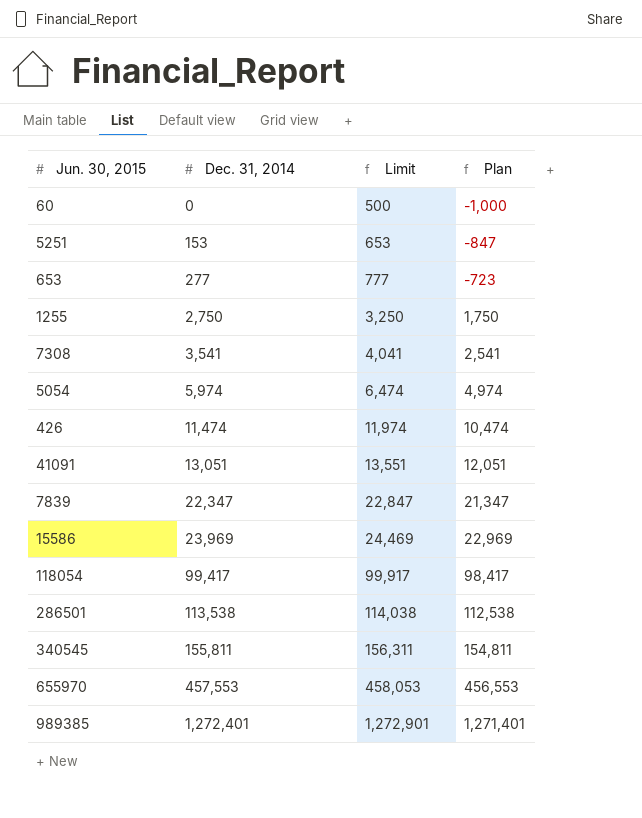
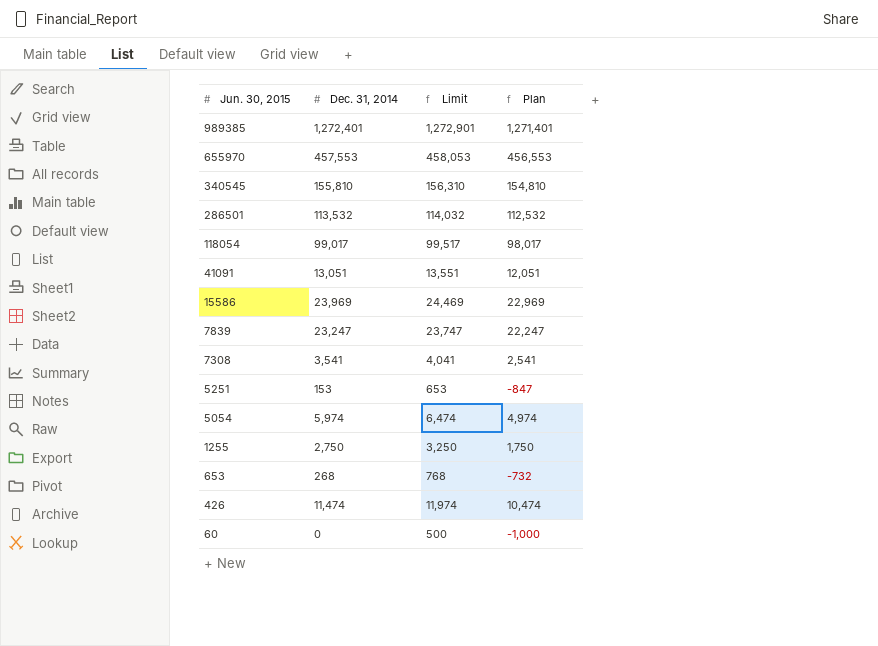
row order: Dec. 31, 2014 ascending -> Jun. 30, 2015 descending
340545 | Dec. 31, 2014: 155,811 -> 155,810
340545 | Limit: 156,311 -> 156,310
340545 | Plan: 154,811 -> 154,810
286501 | Dec. 31, 2014: 113,538 -> 113,532
286501 | Limit: 114,038 -> 114,032
286501 | Plan: 112,538 -> 112,532
118054 | Dec. 31, 2014: 99,417 -> 99,017
118054 | Limit: 99,917 -> 99,517
118054 | Plan: 98,417 -> 98,017
7839 | Dec. 31, 2014: 22,347 -> 23,247
7839 | Limit: 22,847 -> 23,747
7839 | Plan: 21,347 -> 22,247
653 | Dec. 31, 2014: 277 -> 268
653 | Limit: 777 -> 768
653 | Plan: -723 -> -732

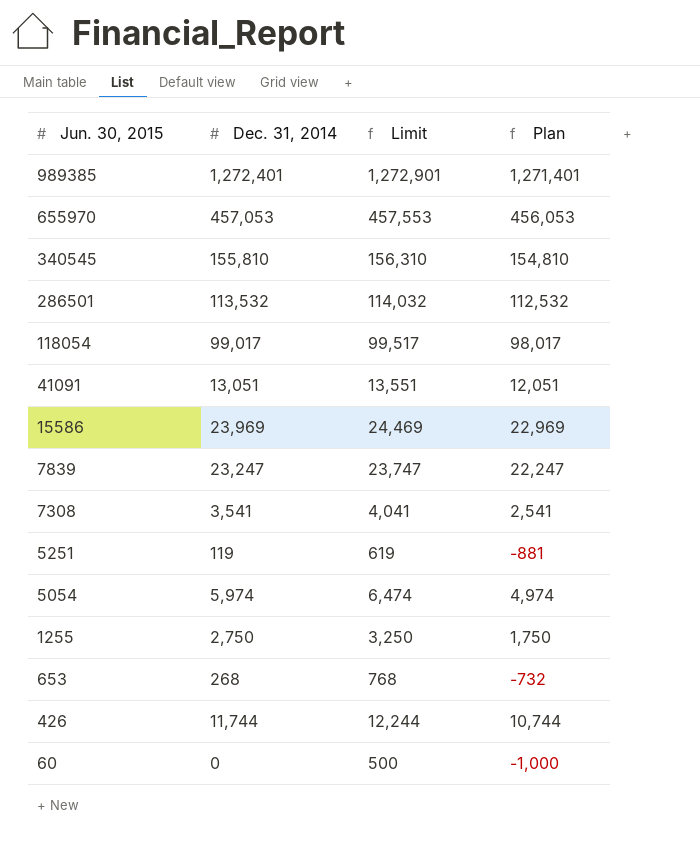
655970 | Dec. 31, 2014: 457,553 -> 457,053
655970 | Limit: 458,053 -> 457,553
655970 | Plan: 456,553 -> 456,053
5251 | Dec. 31, 2014: 153 -> 119
5251 | Limit: 653 -> 619
5251 | Plan: -847 -> -881
426 | Dec. 31, 2014: 11,474 -> 11,744
426 | Limit: 11,974 -> 12,244
426 | Plan: 10,474 -> 10,744

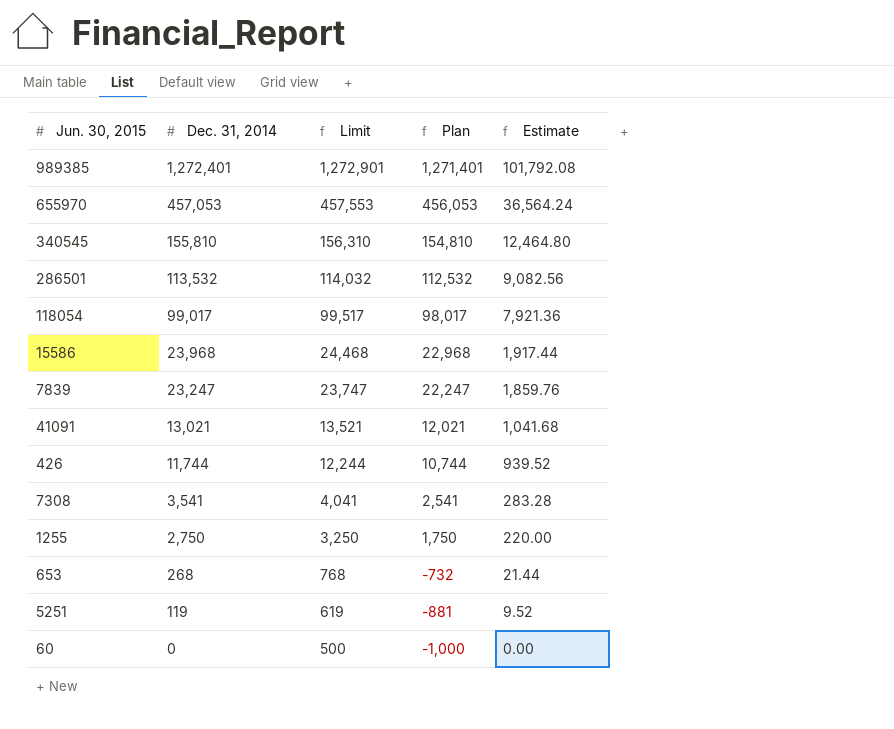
row order: Jun. 30, 2015 descending -> Dec. 31, 2014 descending
column Estimate | formula: none -> [Dec. 31, 2014] * 0.08
row 5054: 5,974 | 6,474 | 4,974 -> none
15586 | Dec. 31, 2014: 23,969 -> 23,968
15586 | Limit: 24,469 -> 24,468
15586 | Plan: 22,969 -> 22,968
41091 | Dec. 31, 2014: 13,051 -> 13,021
41091 | Limit: 13,551 -> 13,521
41091 | Plan: 12,051 -> 12,021

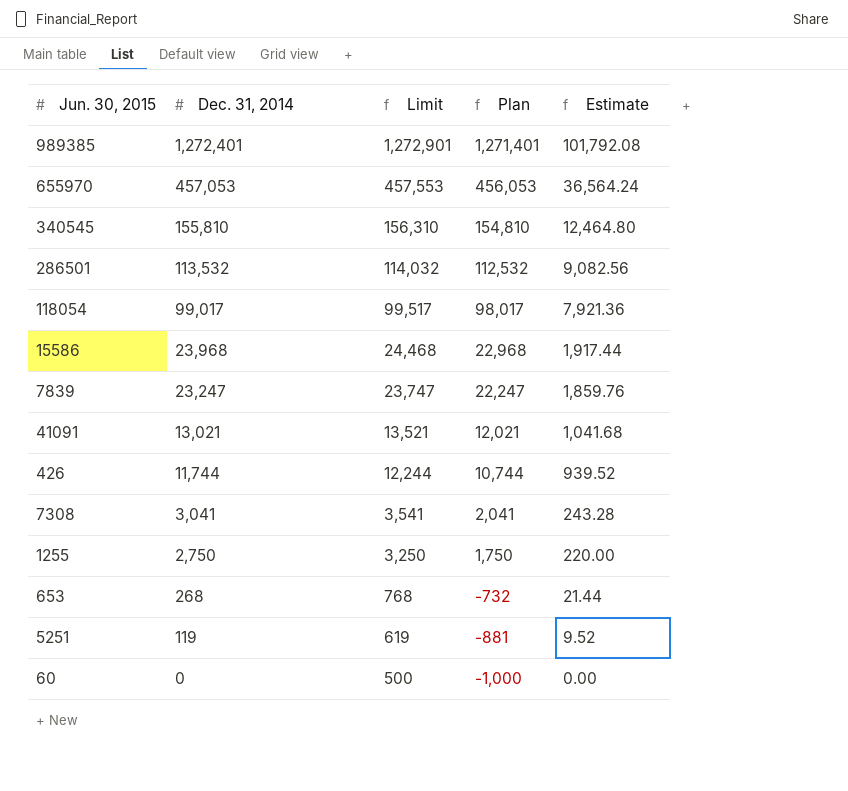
7308 | Dec. 31, 2014: 3,541 -> 3,041
7308 | Limit: 4,041 -> 3,541
7308 | Plan: 2,541 -> 2,041
7308 | Estimate: 283.28 -> 243.28

